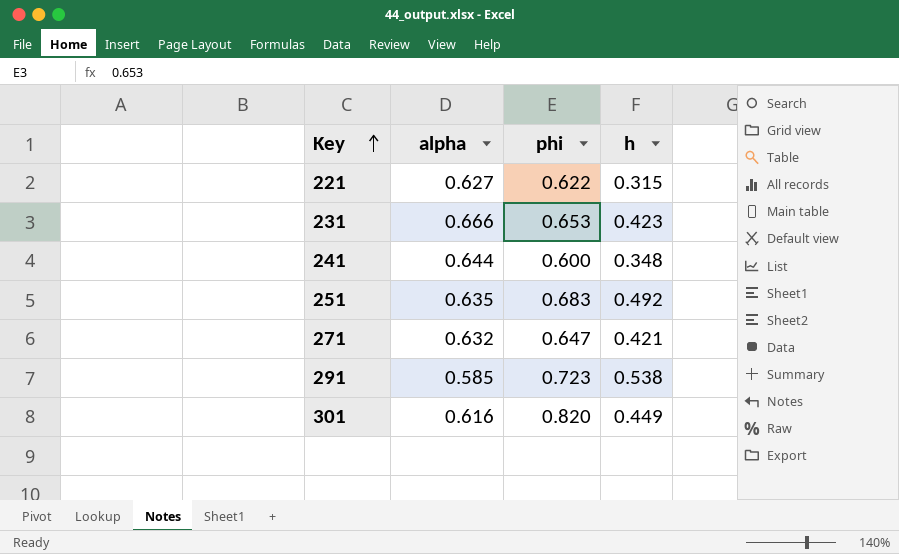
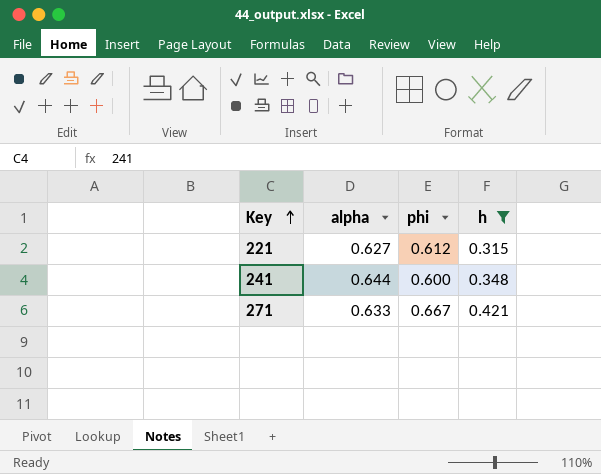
filter: none -> h <= 0.421
221 | phi: 0.622 -> 0.612
271 | alpha: 0.632 -> 0.633
271 | phi: 0.647 -> 0.667

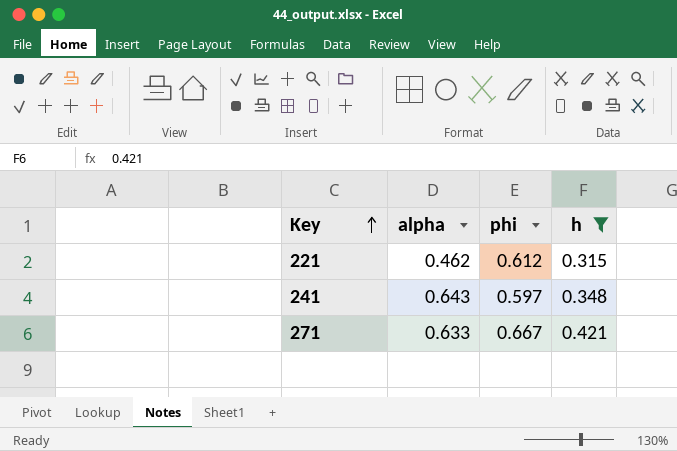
221 | alpha: 0.627 -> 0.462
241 | alpha: 0.644 -> 0.643
241 | phi: 0.600 -> 0.597

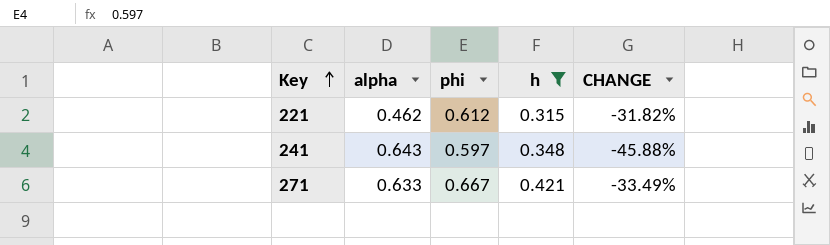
column CHANGE | formula: none -> ([h] - [alpha]) / [alpha]

